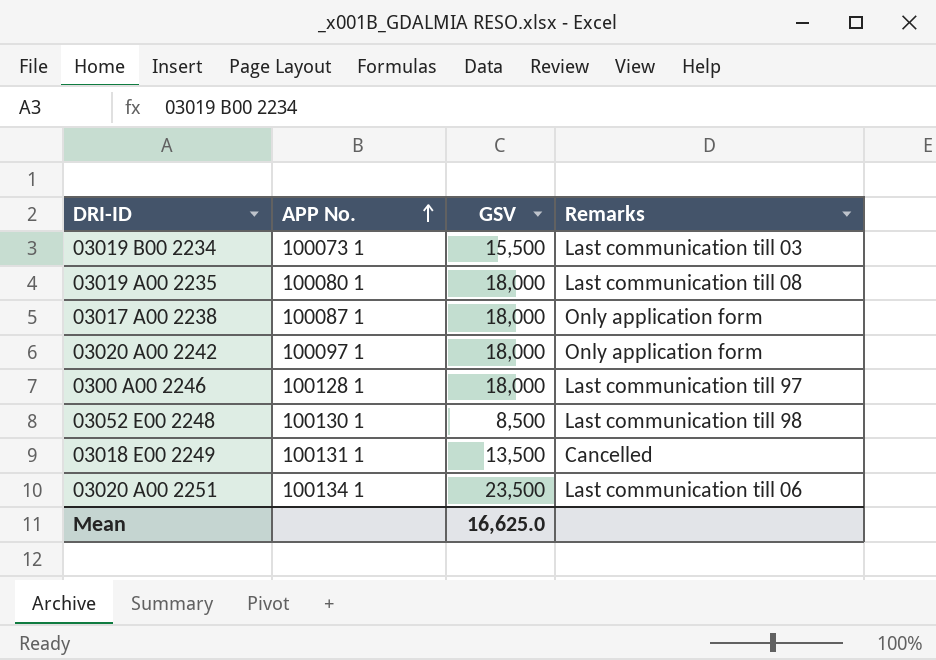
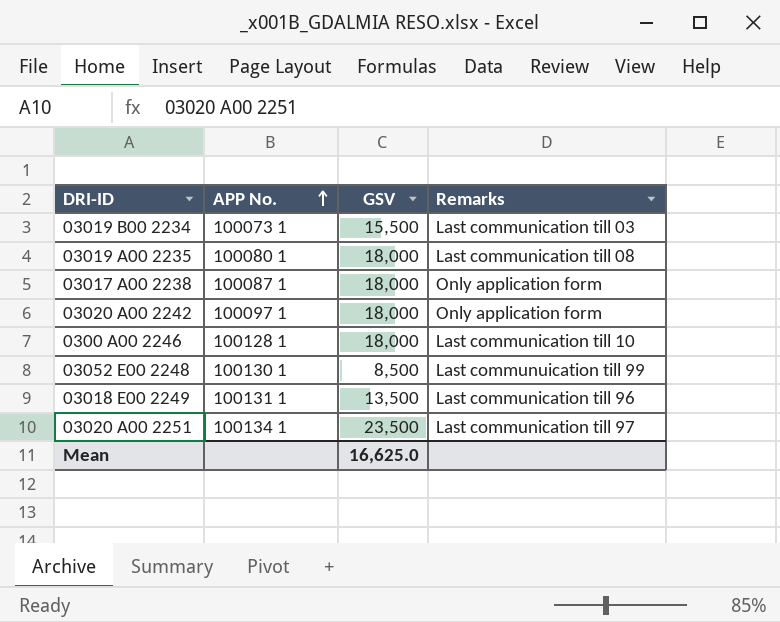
0300 A00 2246 | Remarks: Last communication till 97 -> Last communication till 10
03052 E00 2248 | Remarks: Last communication till 98 -> Last communuication till 99
03018 E00 2249 | Remarks: Cancelled -> Last communication till 96
03020 A00 2251 | Remarks: Last communication till 06 -> Last communication till 97

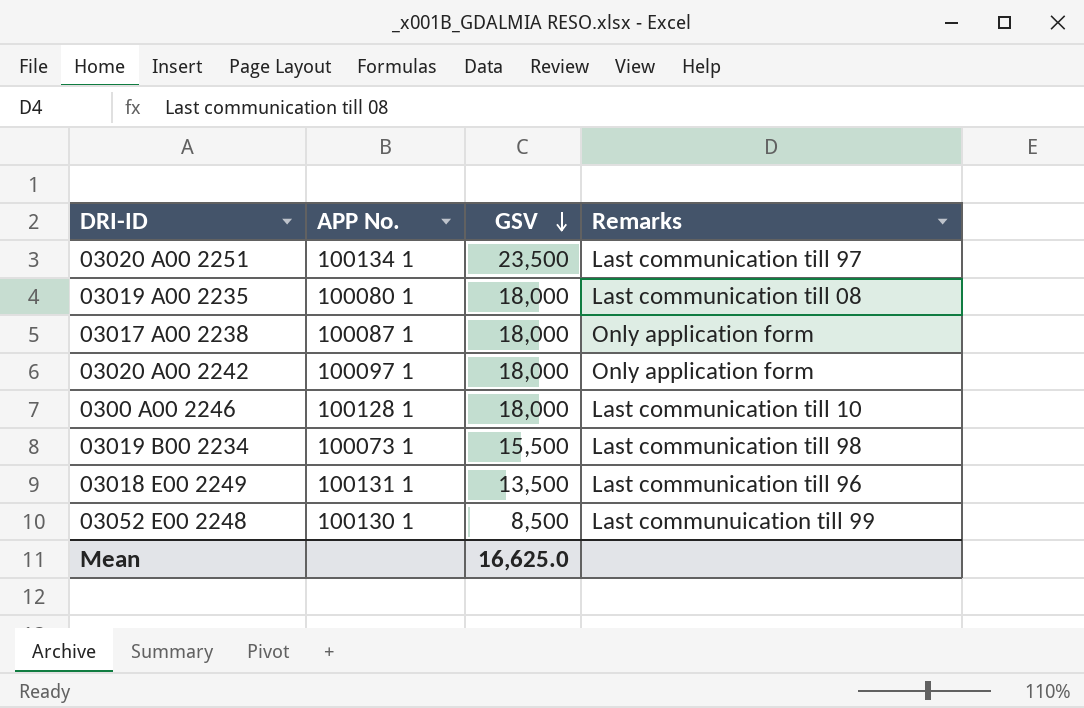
row order: APP No. ascending -> GSV descending
03019 B00 2234 | Remarks: Last communication till 03 -> Last communication till 98

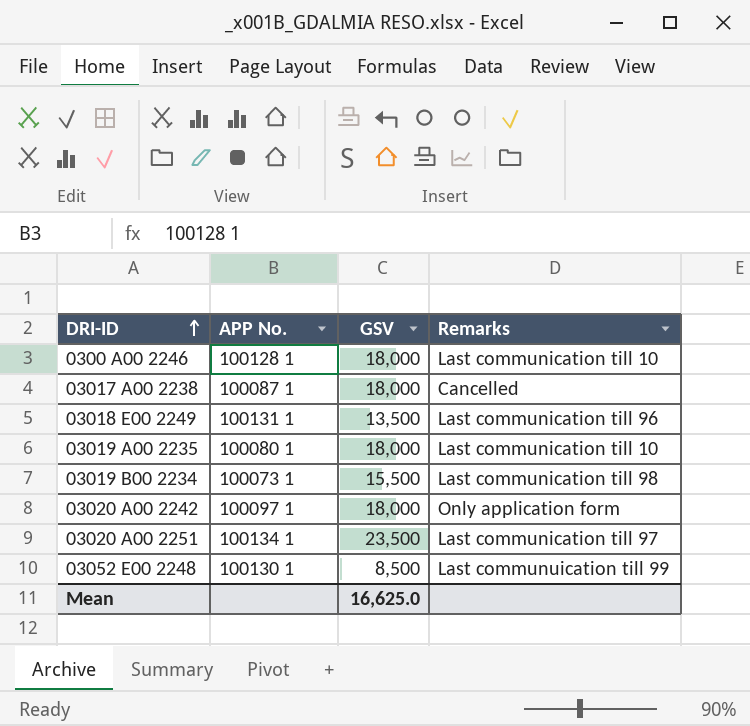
row order: GSV descending -> DRI-ID ascending
03017 A00 2238 | Remarks: Only application form -> Cancelled
03019 A00 2235 | Remarks: Last communication till 08 -> Last communication till 10

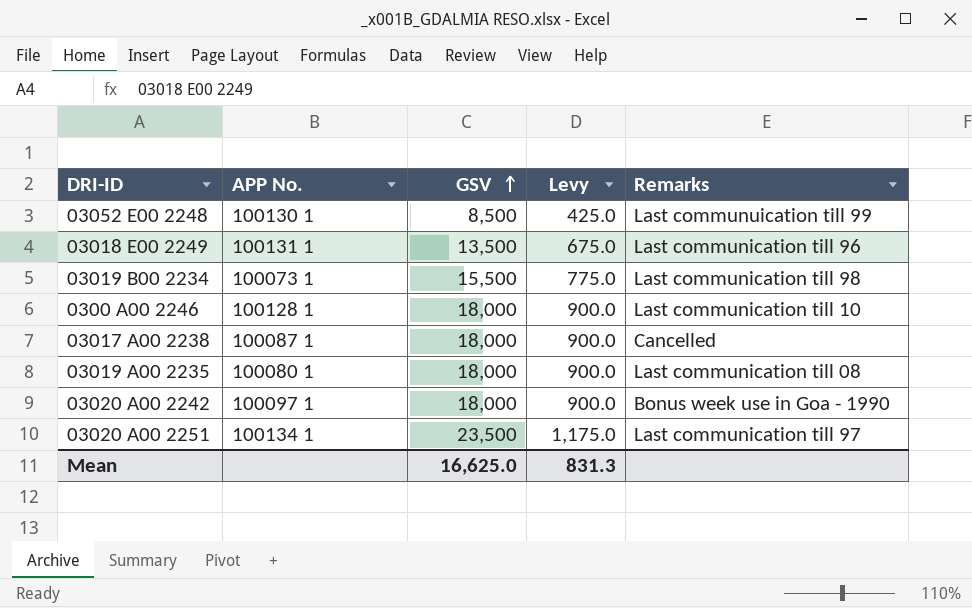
row order: DRI-ID ascending -> GSV ascending
column Levy | formula: none -> [GSV] * 0.05
03019 A00 2235 | Remarks: Last communication till 10 -> Last communication till 08
03020 A00 2242 | Remarks: Only application form -> Bonus week use in Goa - 1990

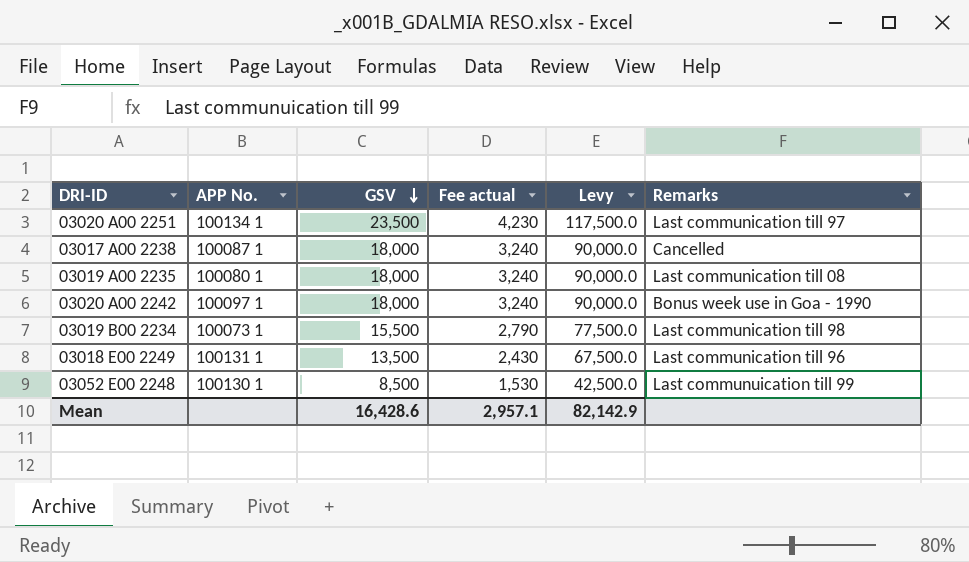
row order: GSV ascending -> GSV descending
column Fee actual | formula: none -> [GSV] * 0.18
column Levy | formula: [GSV] * 0.05 -> [GSV] * 5
row 0300 A00 2246: 100128 1 | 18,000 | 900.0 | Last communication till 10 -> none
Mean | GSV: 16,625.0 -> 16,428.6
Mean | Levy: 831.3 -> 82,142.9

